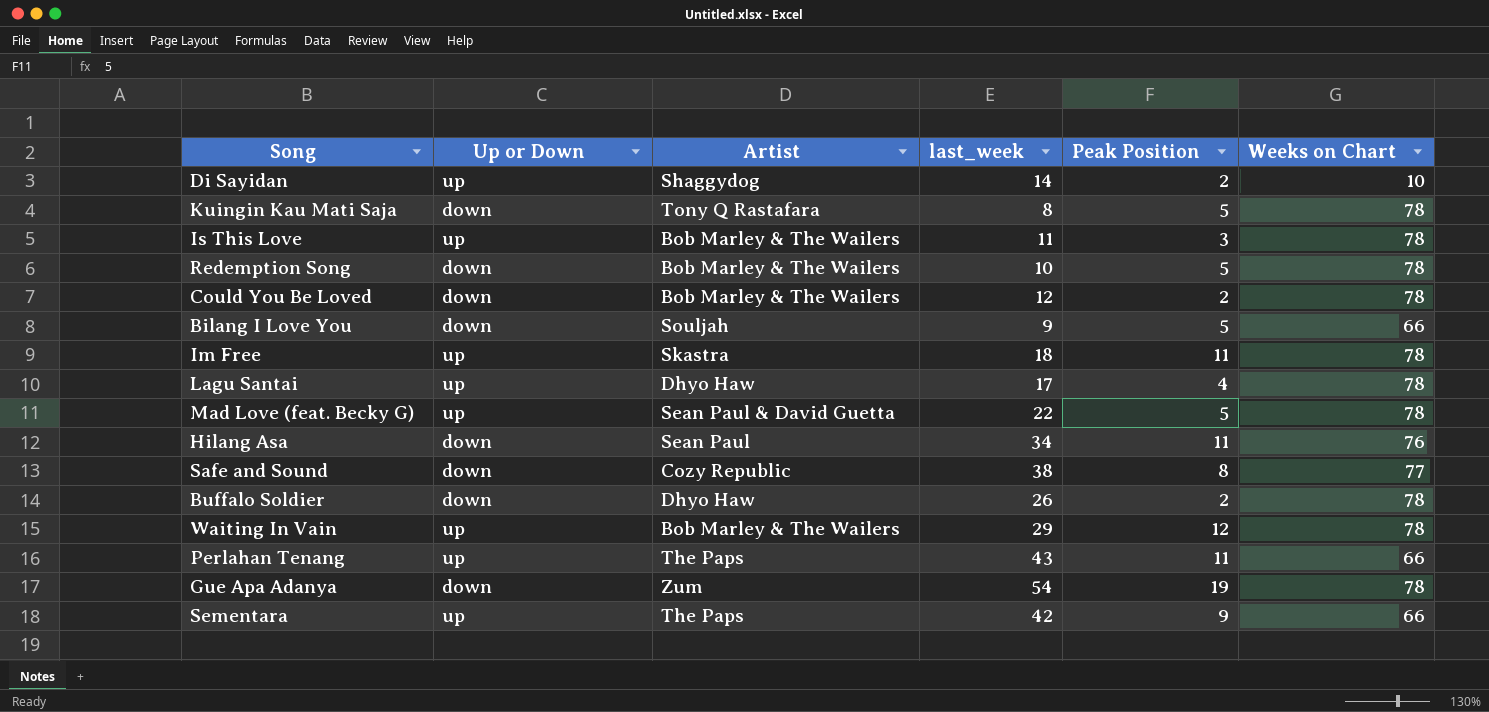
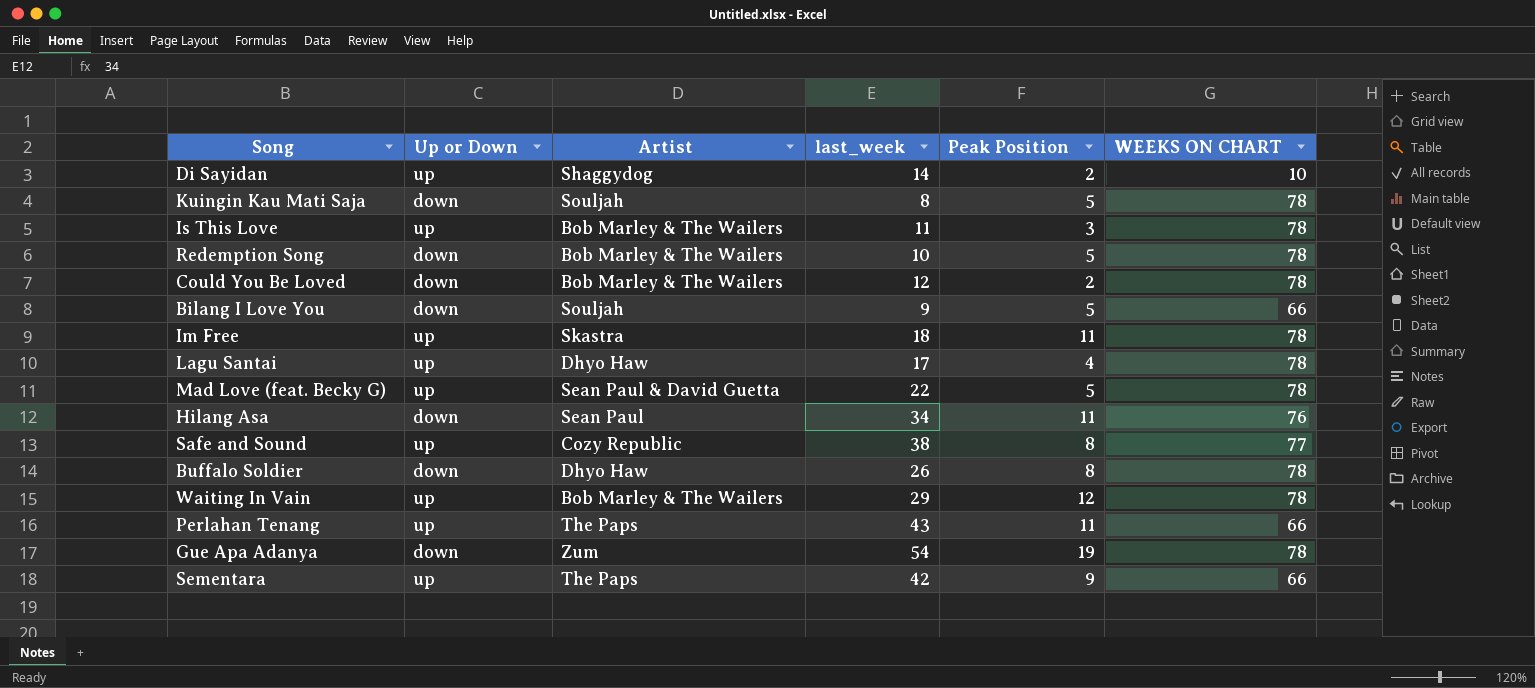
column name: Weeks on Chart -> WEEKS ON CHART
Kuingin Kau Mati Saja | Artist: Tony Q Rastafara -> Souljah
Safe and Sound | Up or Down: down -> up
Buffalo Soldier | Peak Position: 2 -> 8

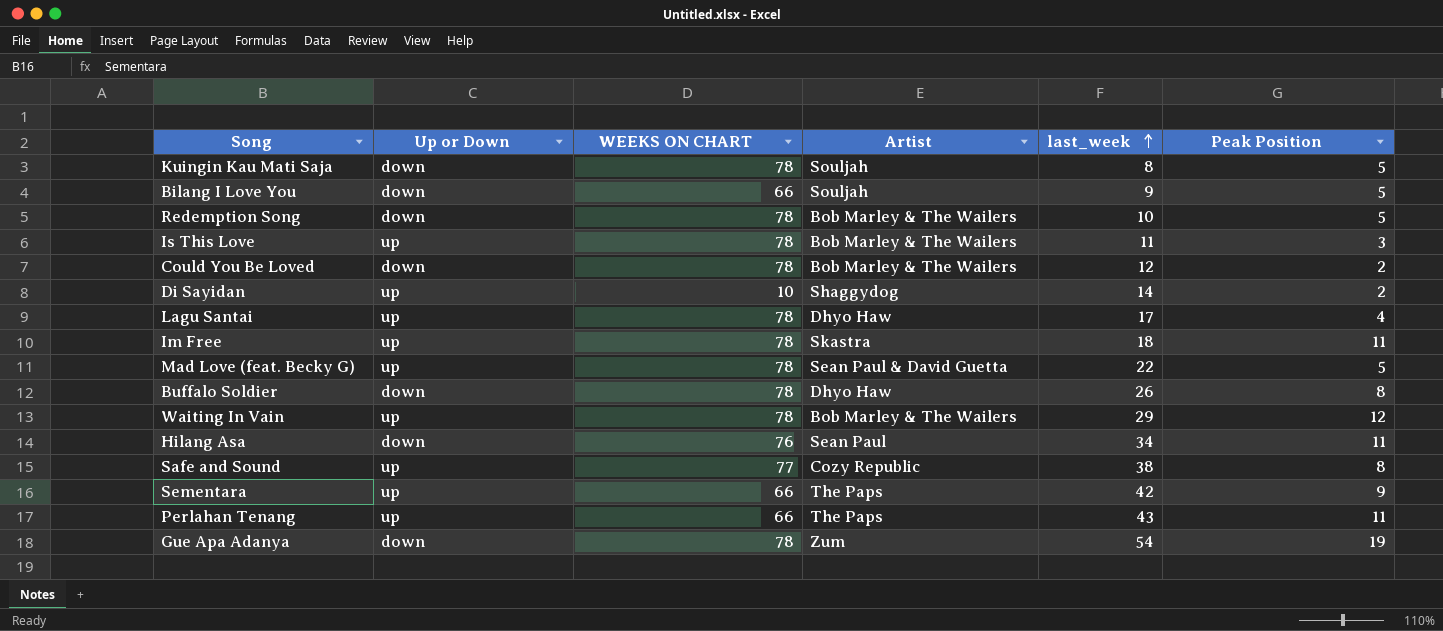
row order: none -> last_week ascending
column WEEKS ON CHART | position: 6 -> 3

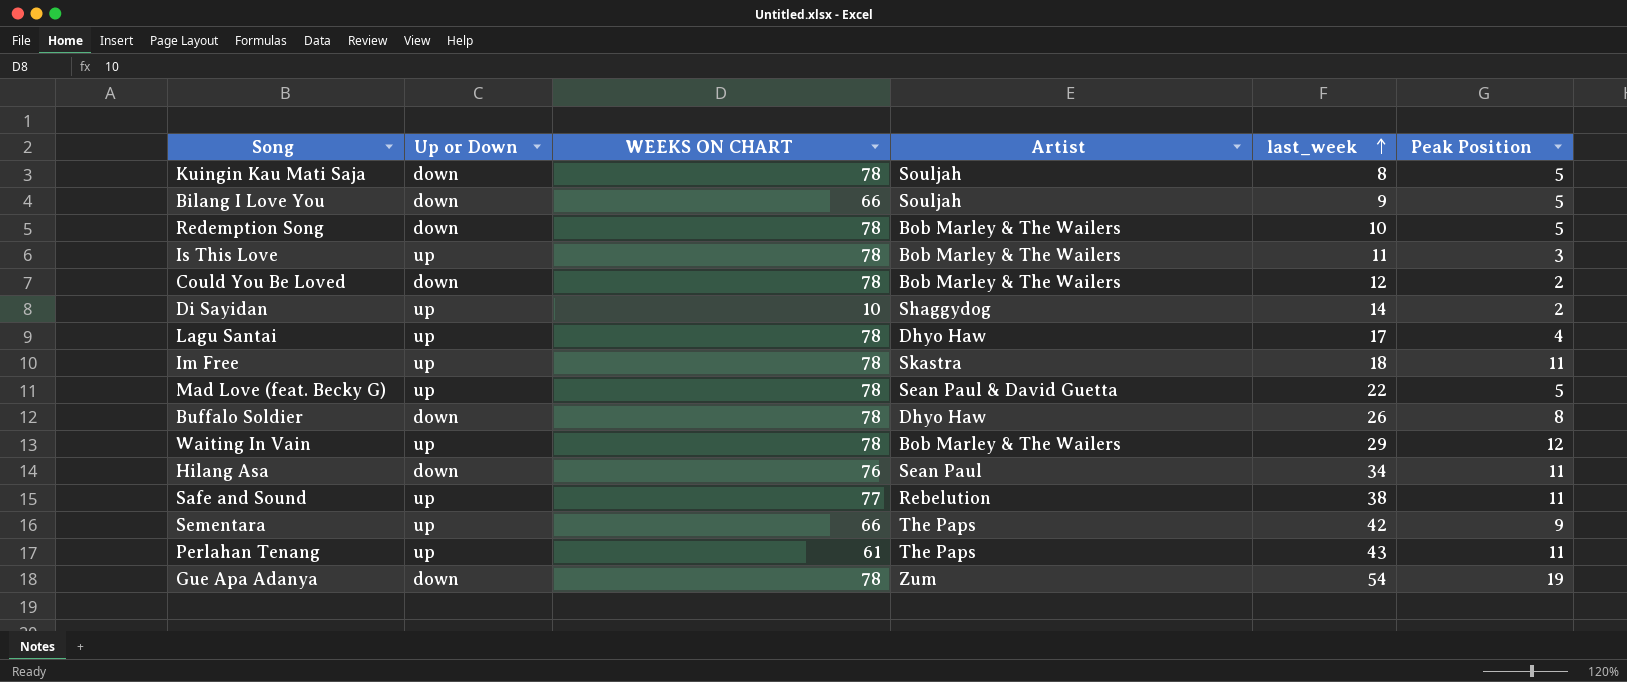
Safe and Sound | Artist: Cozy Republic -> Rebelution
Safe and Sound | Peak Position: 8 -> 11
Perlahan Tenang | WEEKS ON CHART: 66 -> 61

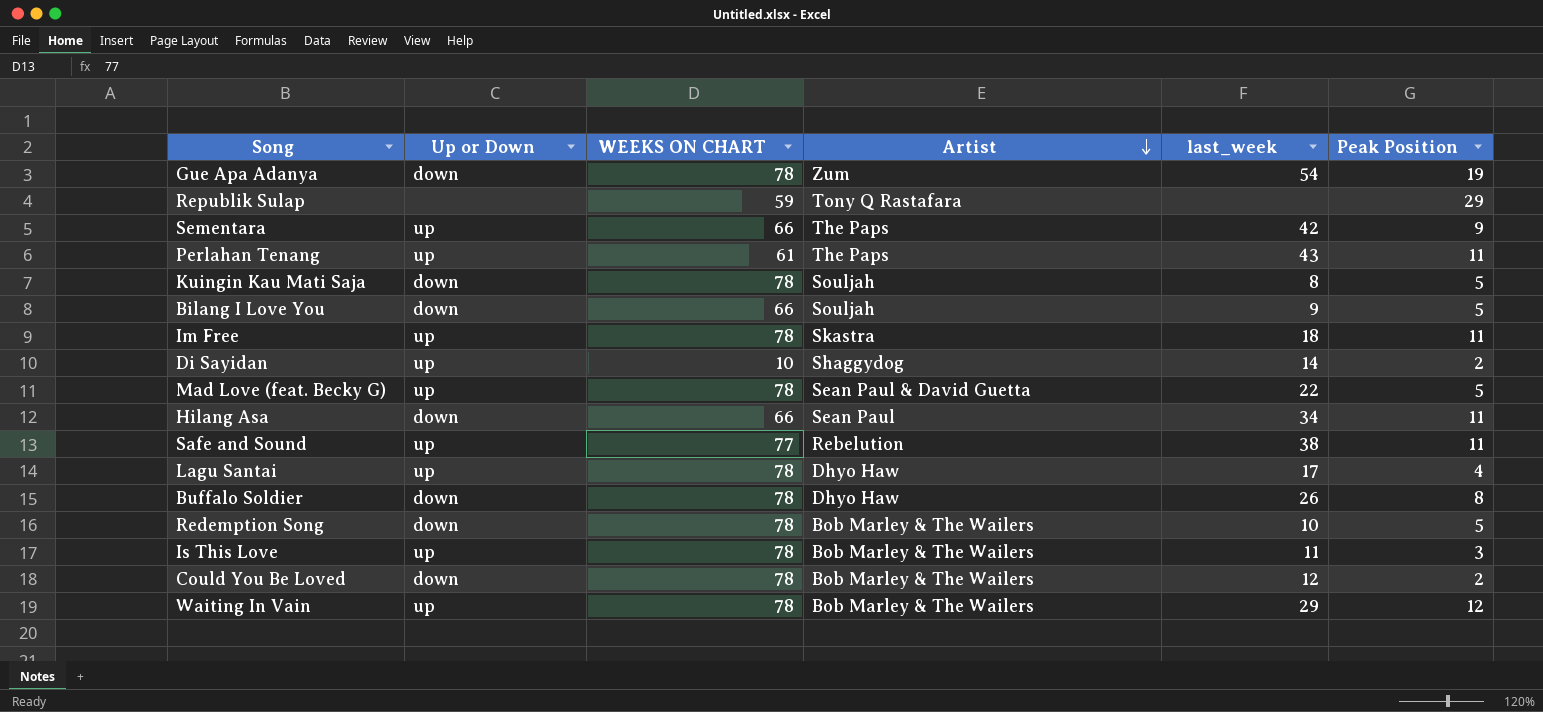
row order: last_week ascending -> Artist descending
row Republik Sulap: none -> none | 59 | Tony Q Rastafara | none | 29
Hilang Asa | WEEKS ON CHART: 76 -> 66

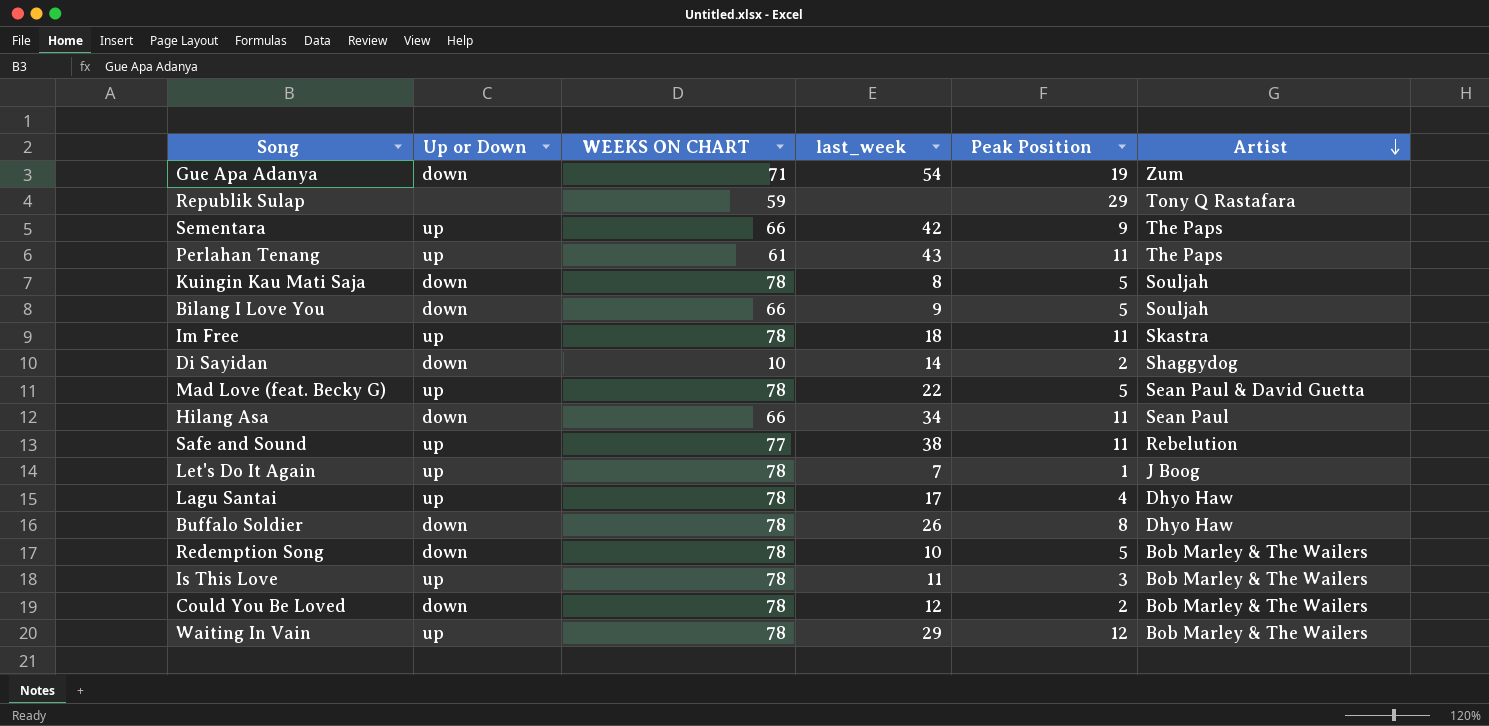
column Artist | position: 4 -> 6
Gue Apa Adanya | WEEKS ON CHART: 78 -> 71
Di Sayidan | Up or Down: up -> down
row Let's Do It Again: none -> up | 78 | 7 | 1 | J Boog

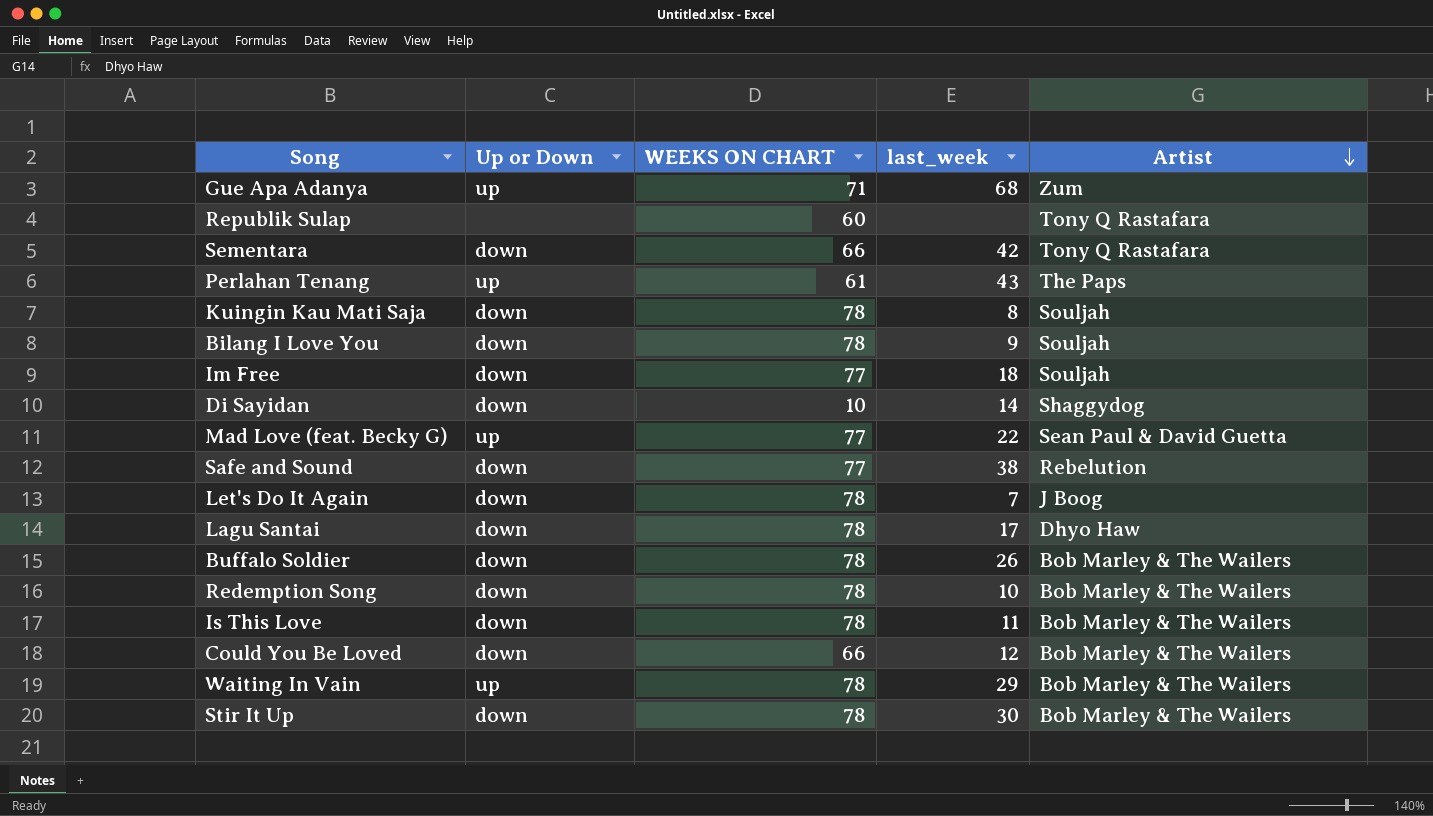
column Peak Position | position: 5 -> none
row Hilang Asa: down | 66 | 34 | 11 | Sean Paul -> none
Gue Apa Adanya | Up or Down: down -> up
Gue Apa Adanya | last_week: 54 -> 68
Republik Sulap | WEEKS ON CHART: 59 -> 60
Sementara | Up or Down: up -> down
Sementara | Artist: The Paps -> Tony Q Rastafara
Bilang I Love You | WEEKS ON CHART: 66 -> 78
Im Free | Up or Down: up -> down
Im Free | WEEKS ON CHART: 78 -> 77
Im Free | Artist: Skastra -> Souljah
Mad Love (feat. Becky G) | WEEKS ON CHART: 78 -> 77
Safe and Sound | Up or Down: up -> down
Let's Do It Again | Up or Down: up -> down
Lagu Santai | Up or Down: up -> down
Buffalo Soldier | Artist: Dhyo Haw -> Bob Marley & The Wailers
Is This Love | Up or Down: up -> down
Could You Be Loved | WEEKS ON CHART: 78 -> 66
row Stir It Up: none -> down | 78 | 30 | Bob Marley & The Wailers

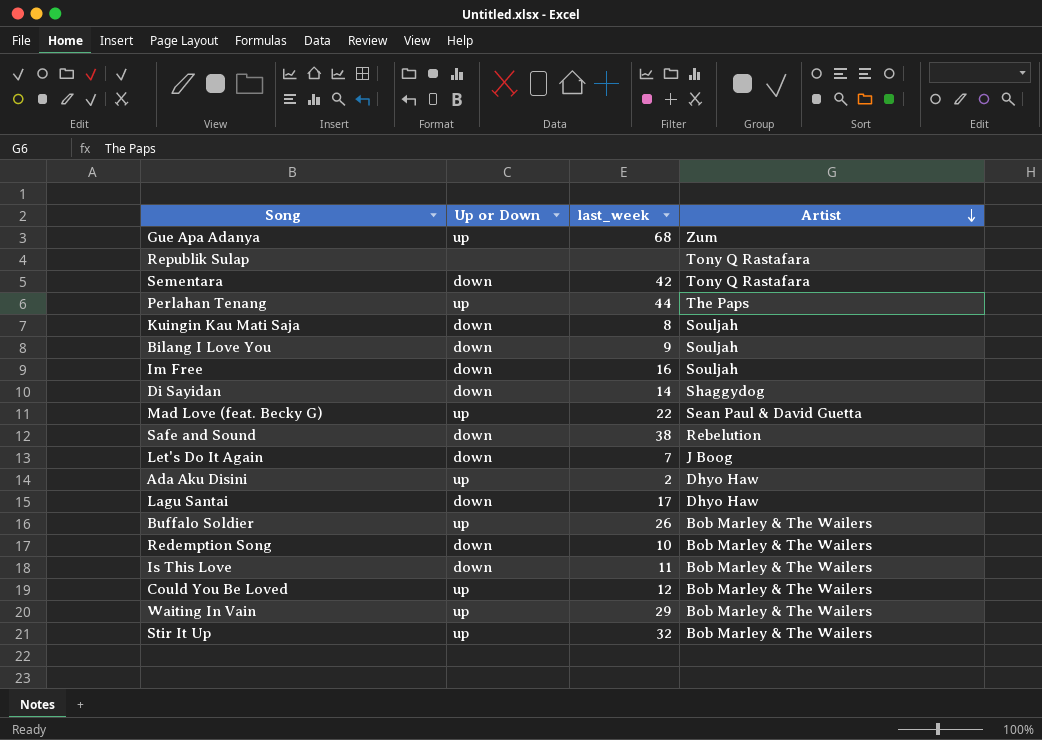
column WEEKS ON CHART | position: 3 -> none
Perlahan Tenang | last_week: 43 -> 44
Im Free | last_week: 18 -> 16
row Ada Aku Disini: none -> up | 2 | Dhyo Haw
Buffalo Soldier | Up or Down: down -> up
Could You Be Loved | Up or Down: down -> up
Stir It Up | Up or Down: down -> up
Stir It Up | last_week: 30 -> 32

